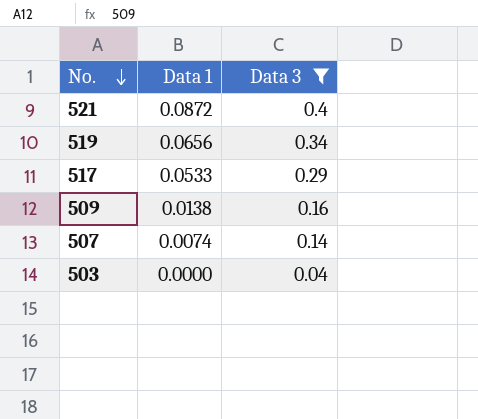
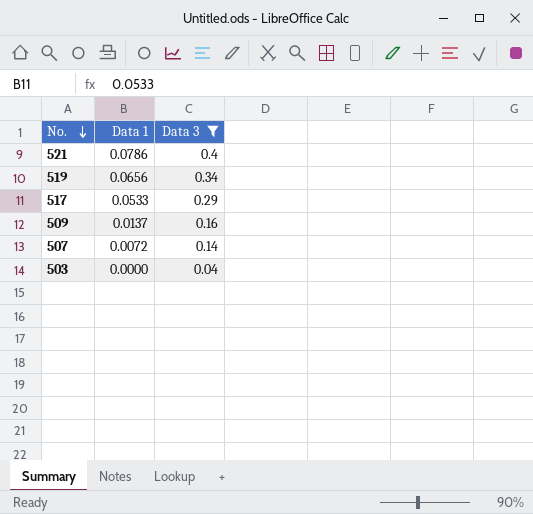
521 | Data 1: 0.0872 -> 0.0786
509 | Data 1: 0.0138 -> 0.0137
507 | Data 1: 0.0074 -> 0.0072

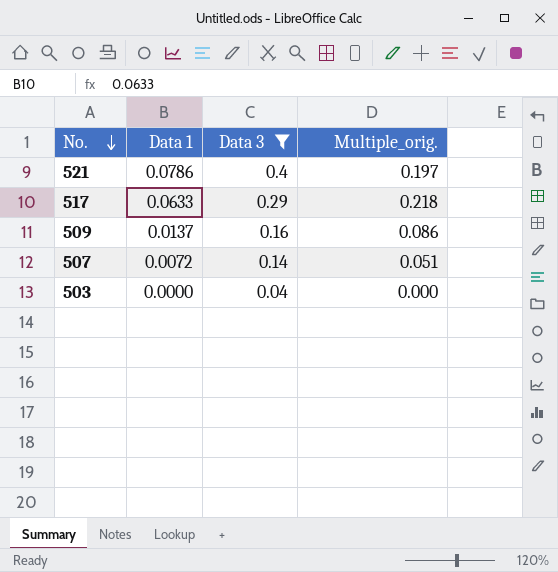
column Multiple_orig. | formula: none -> [Data 1] / [Data 3]
row 519: 0.0656 | 0.34 -> none
517 | Data 1: 0.0533 -> 0.0633

